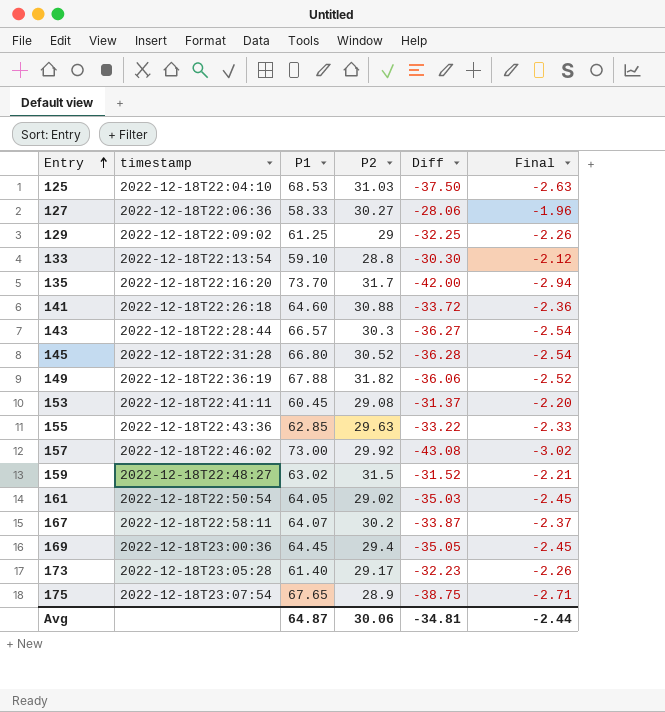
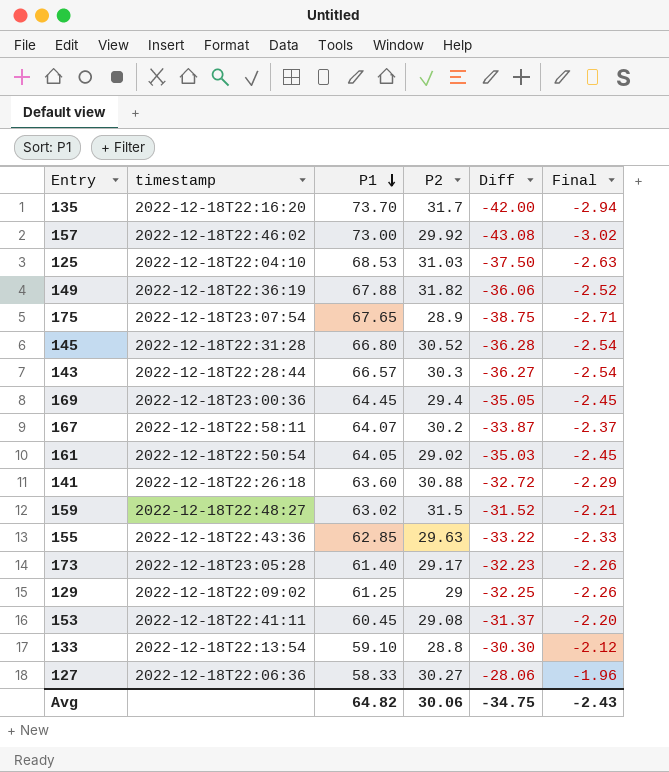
row order: Entry ascending -> P1 descending
141 | P1: 64.60 -> 63.60
141 | Diff: -33.72 -> -32.72
141 | Final: -2.36 -> -2.29
Avg | P1: 64.87 -> 64.82
Avg | Diff: -34.81 -> -34.75
Avg | Final: -2.44 -> -2.43

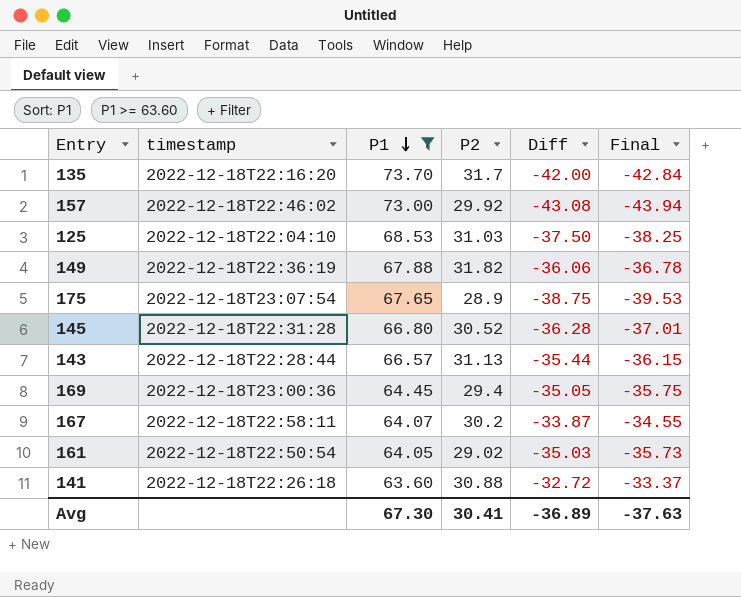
filter: none -> P1 >= 63.60
column Final | formula: [Diff] * 0.07 -> [Diff] * 1.02
143 | P2: 30.3 -> 31.13
143 | Diff: -36.27 -> -35.44
Avg | P1: 64.82 -> 67.30
Avg | P2: 30.06 -> 30.41
Avg | Diff: -34.75 -> -36.89
Avg | Final: -2.43 -> -37.63

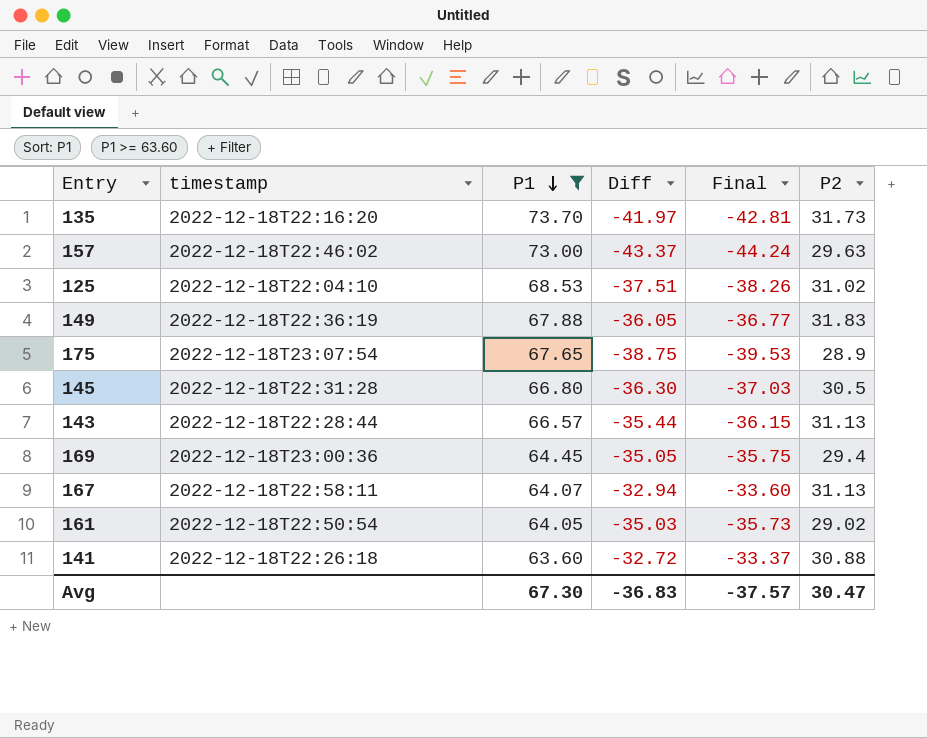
column P2 | position: 4 -> 6
135 | Diff: -42.00 -> -41.97
135 | Final: -42.84 -> -42.81
135 | P2: 31.7 -> 31.73
157 | Diff: -43.08 -> -43.37
157 | Final: -43.94 -> -44.24
157 | P2: 29.92 -> 29.63
125 | Diff: -37.50 -> -37.51
125 | Final: -38.25 -> -38.26
125 | P2: 31.03 -> 31.02
149 | Diff: -36.06 -> -36.05
149 | Final: -36.78 -> -36.77
149 | P2: 31.82 -> 31.83
145 | Diff: -36.28 -> -36.30
145 | Final: -37.01 -> -37.03
145 | P2: 30.52 -> 30.5
167 | Diff: -33.87 -> -32.94
167 | Final: -34.55 -> -33.60
167 | P2: 30.2 -> 31.13
Avg | Diff: -36.89 -> -36.83
Avg | Final: -37.63 -> -37.57
Avg | P2: 30.41 -> 30.47

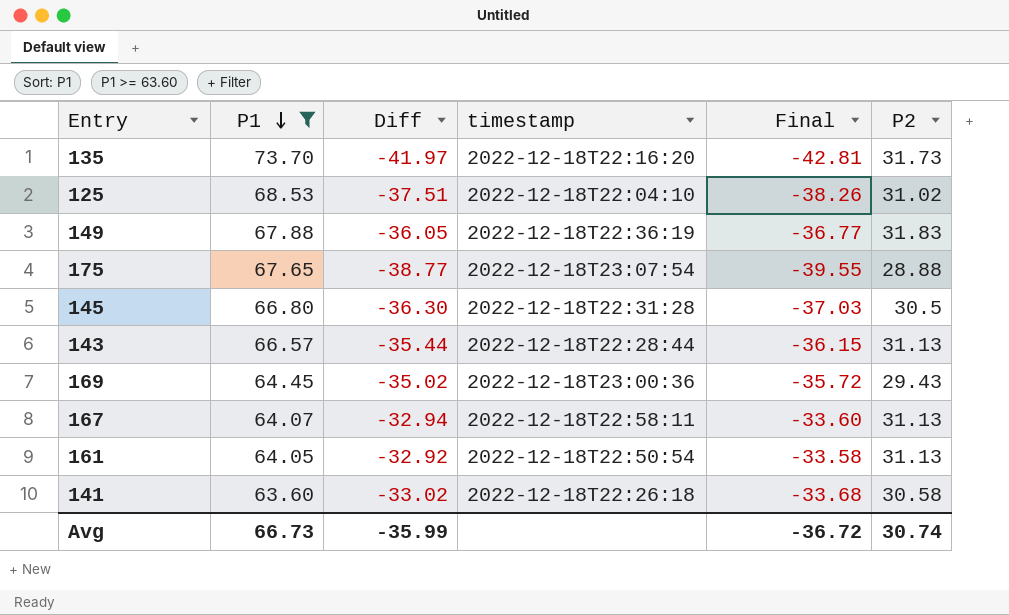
column timestamp | position: 2 -> 4
row 157: 2022-12-18T22:46:02 | 73.00 | -43.37 | -44.24 | 29.63 -> none
175 | Diff: -38.75 -> -38.77
175 | Final: -39.53 -> -39.55
175 | P2: 28.9 -> 28.88
169 | Diff: -35.05 -> -35.02
169 | Final: -35.75 -> -35.72
169 | P2: 29.4 -> 29.43
161 | Diff: -35.03 -> -32.92
161 | Final: -35.73 -> -33.58
161 | P2: 29.02 -> 31.13
141 | Diff: -32.72 -> -33.02
141 | Final: -33.37 -> -33.68
141 | P2: 30.88 -> 30.58
Avg | P1: 67.30 -> 66.73
Avg | Diff: -36.83 -> -35.99
Avg | Final: -37.57 -> -36.72
Avg | P2: 30.47 -> 30.74

